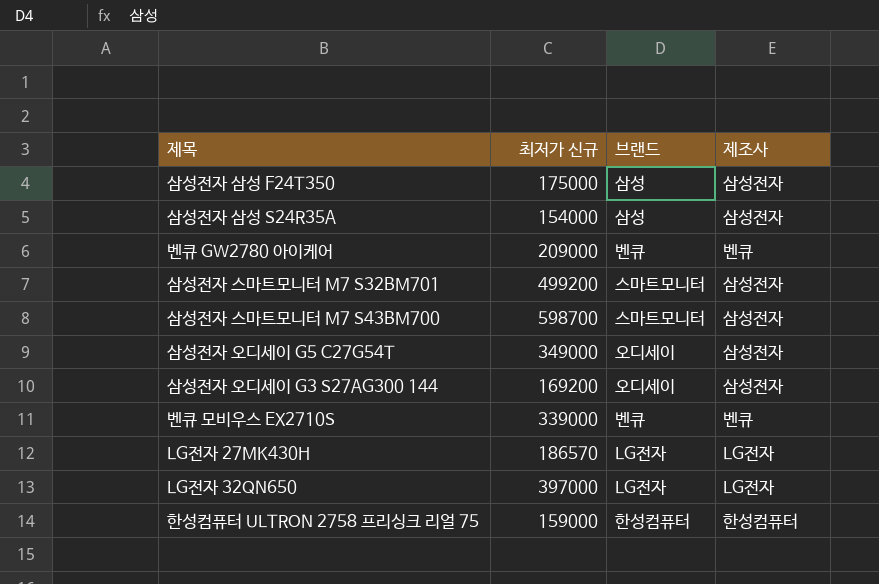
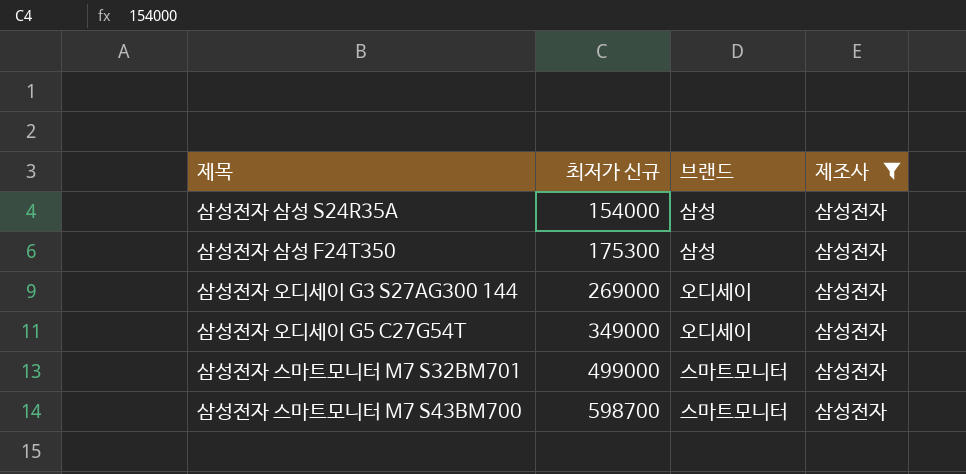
filter: none -> 제조사 = 삼성전자
row order: none -> 최저가 신규 ascending
삼성전자 삼성 F24T350 | 최저가 신규: 175000 -> 175300
삼성전자 오디세이 G3 S27AG300 144 | 최저가 신규: 169200 -> 269000
삼성전자 스마트모니터 M7 S32BM701 | 최저가 신규: 499200 -> 499000

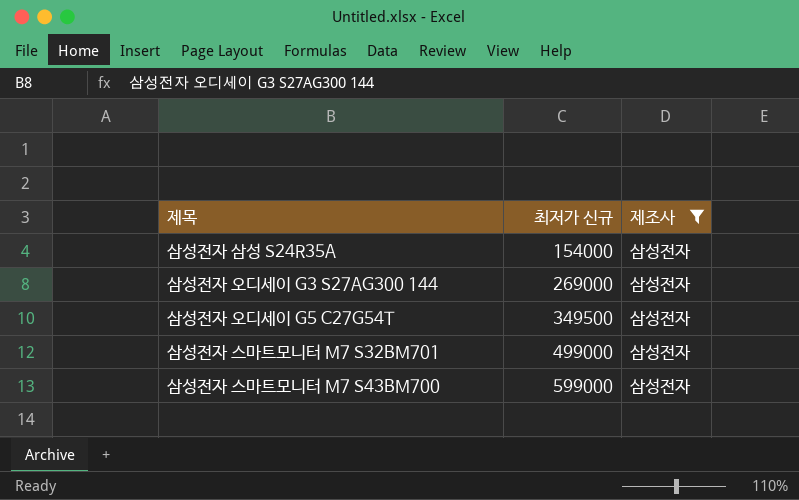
column 브랜드 | position: 3 -> none
row 삼성전자 삼성 F24T350: 175300 | 삼성 | 삼성전자 -> none
삼성전자 오디세이 G5 C27G54T | 최저가 신규: 349000 -> 349500
삼성전자 스마트모니터 M7 S43BM700 | 최저가 신규: 598700 -> 599000

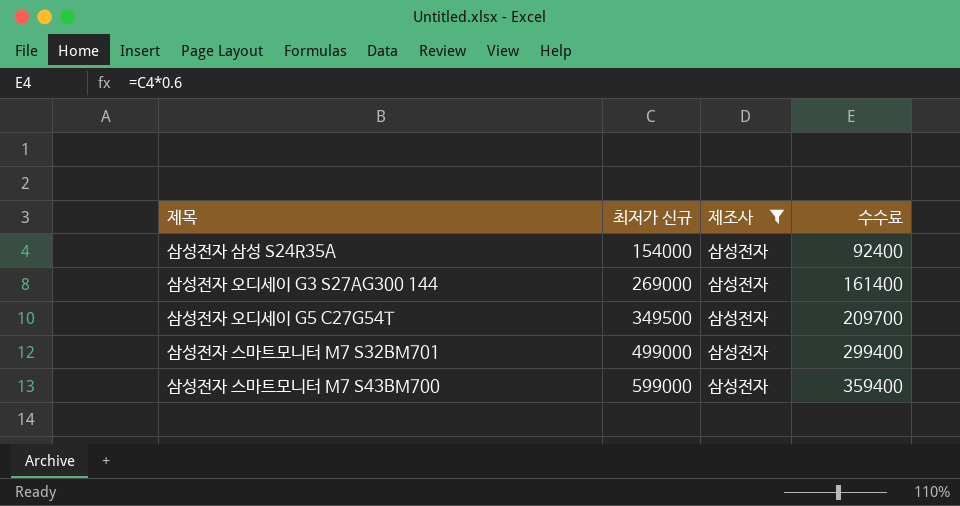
column 수수료 | formula: none -> [최저가 신규] * 0.6

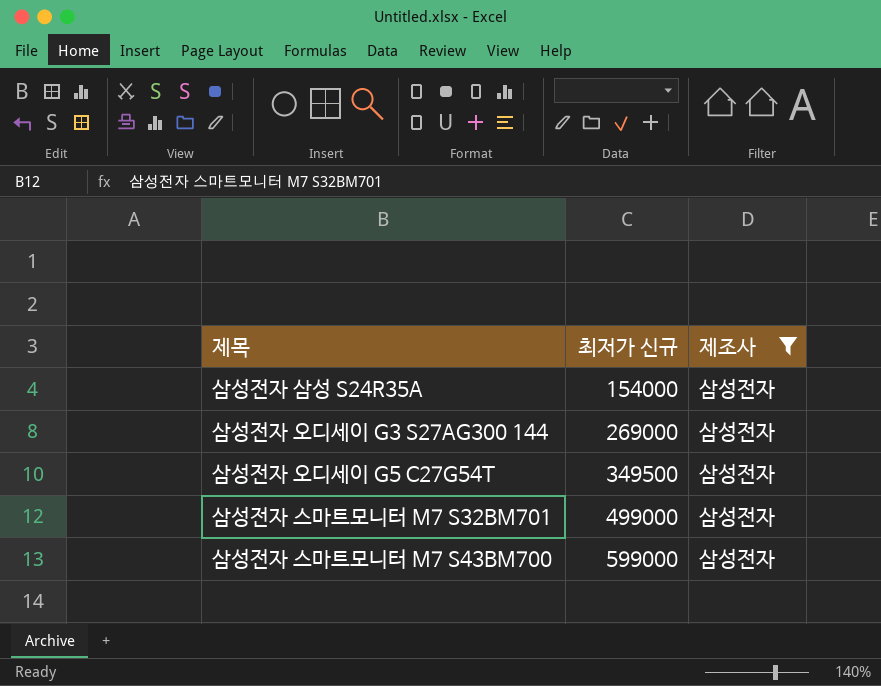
column 수수료 | formula: [최저가 신규] * 0.6 -> none

